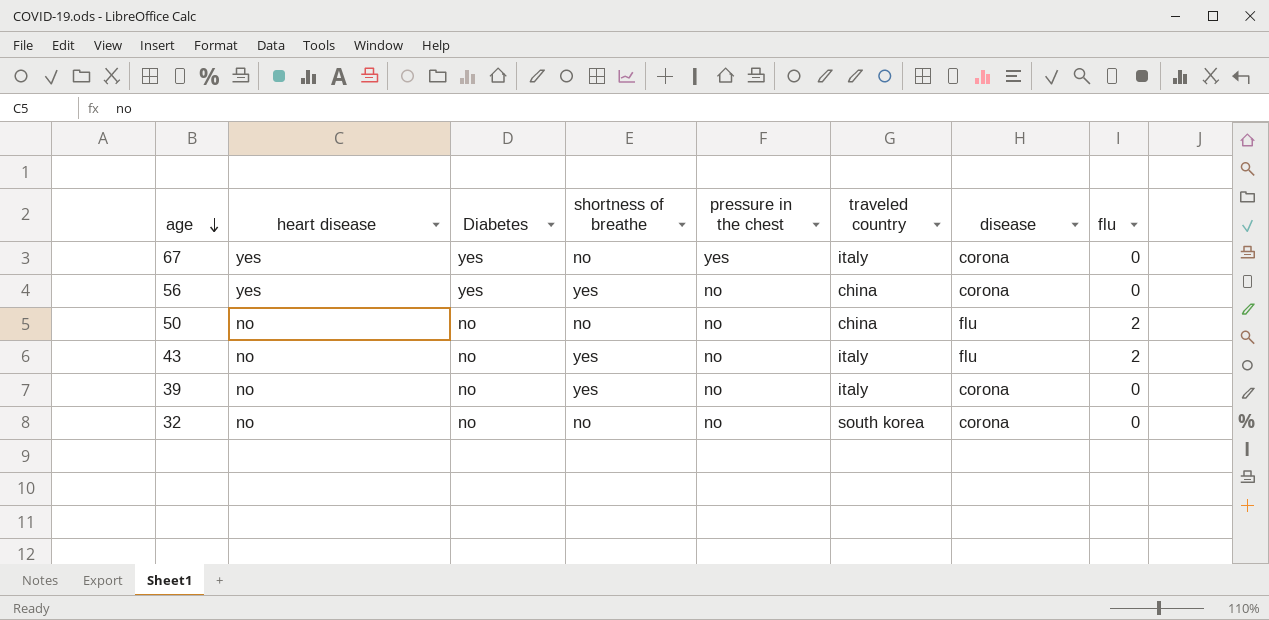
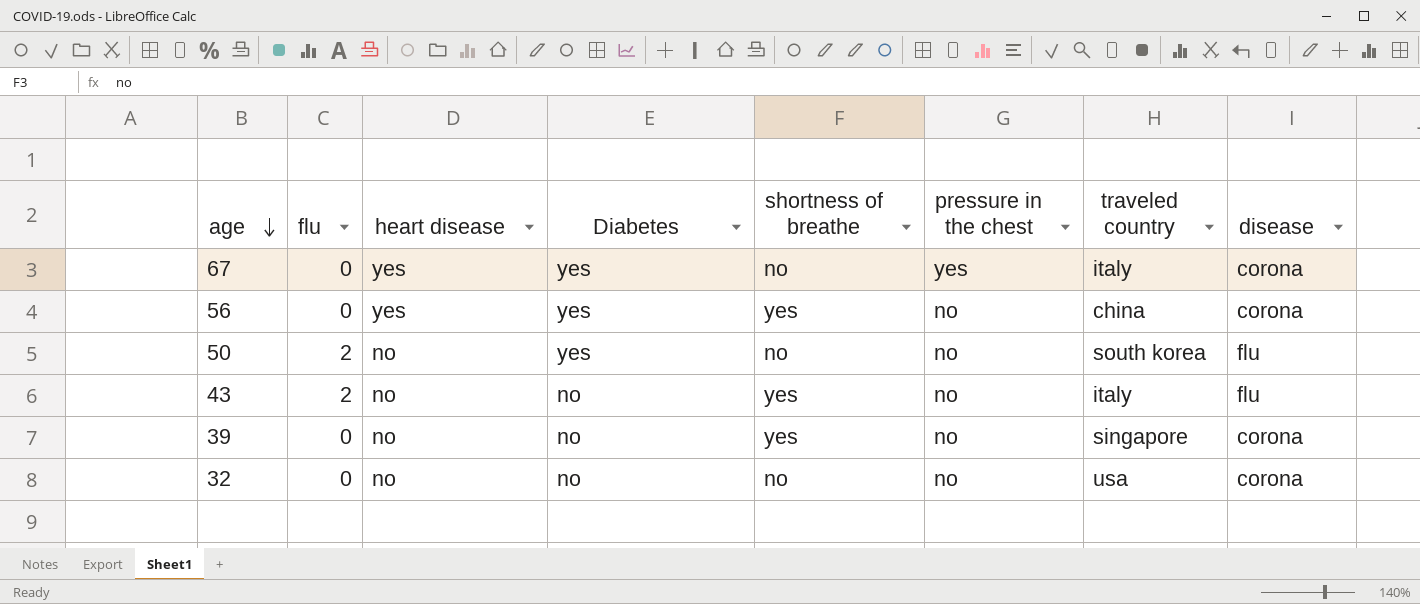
column flu | position: 8 -> 2
50 | Diabetes: no -> yes
50 | traveled country: china -> south korea
39 | traveled country: italy -> singapore
32 | traveled country: south korea -> usa

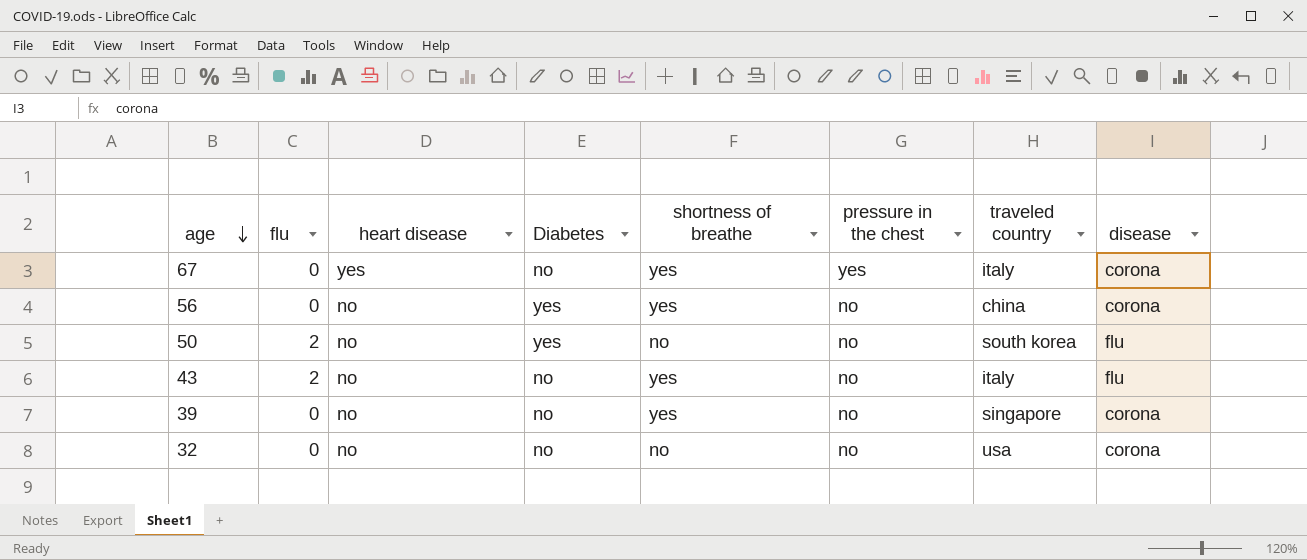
67 | Diabetes: yes -> no
67 | shortness of breathe: no -> yes
56 | heart disease: yes -> no

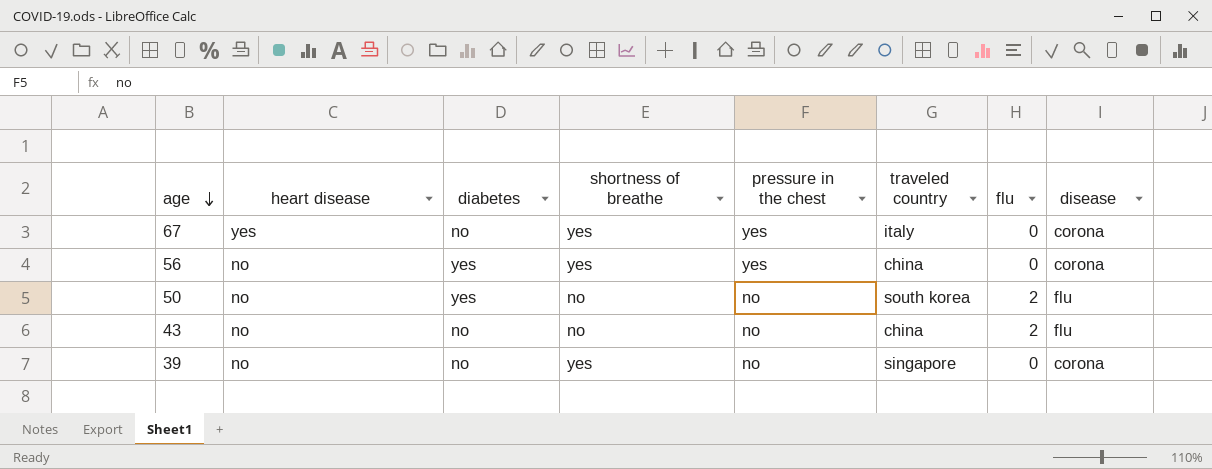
column name: Diabetes -> diabetes
column flu | position: 2 -> 7
row 32: 0 | no | no | no | no | usa | corona -> none
56 | pressure in the chest: no -> yes
43 | shortness of breathe: yes -> no
43 | traveled country: italy -> china

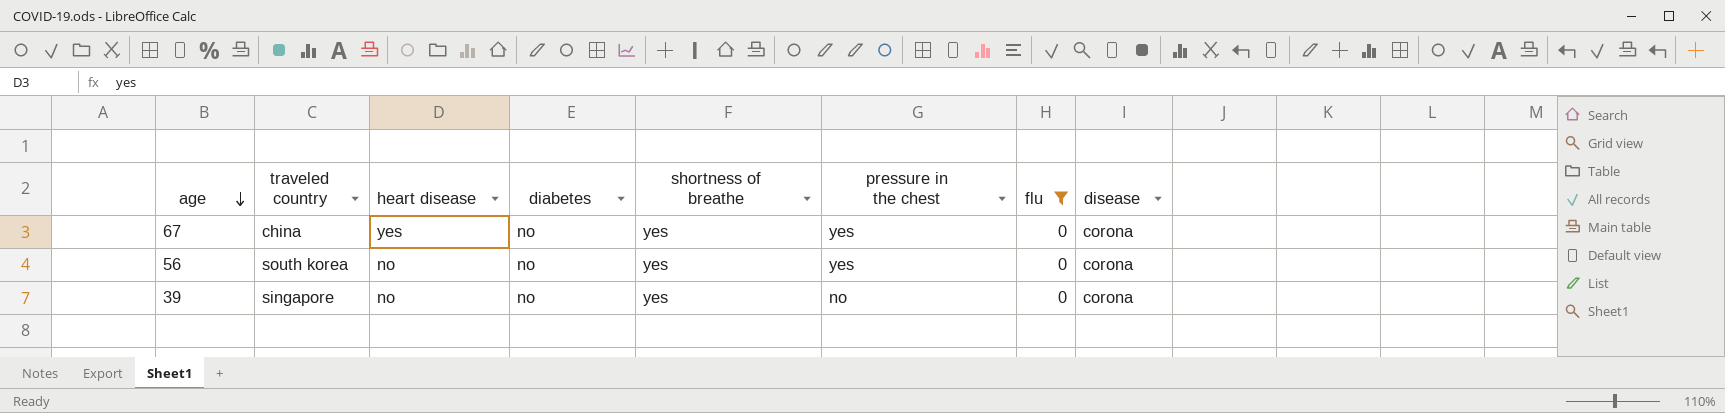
filter: none -> flu = 0
column traveled country | position: 6 -> 2
67 | traveled country: italy -> china
56 | traveled country: china -> south korea
56 | diabetes: yes -> no

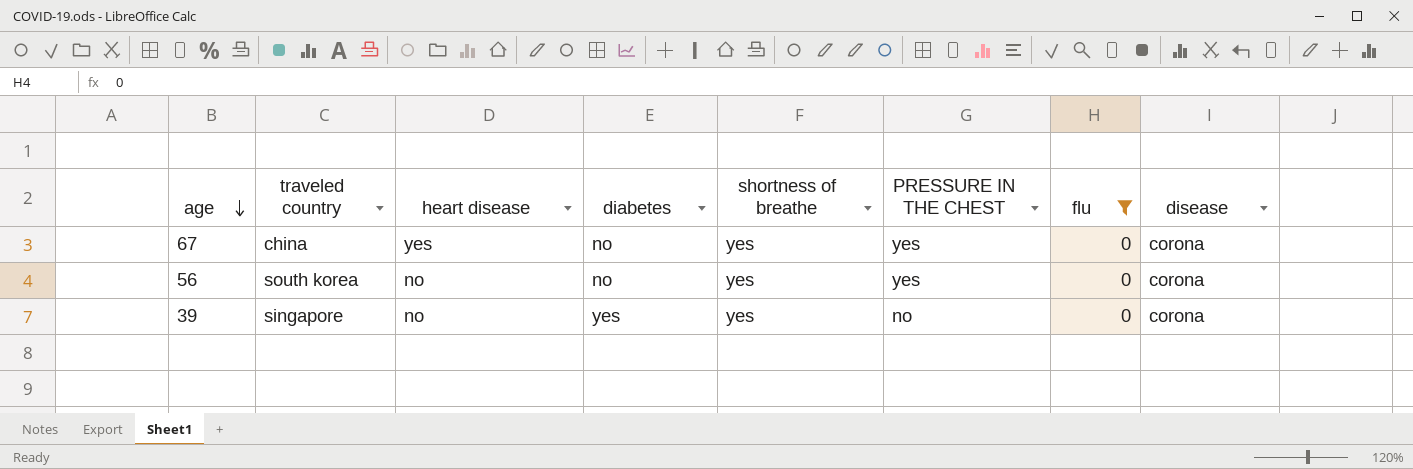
column name: pressure in the chest -> PRESSURE IN THE CHEST
39 | diabetes: no -> yes

